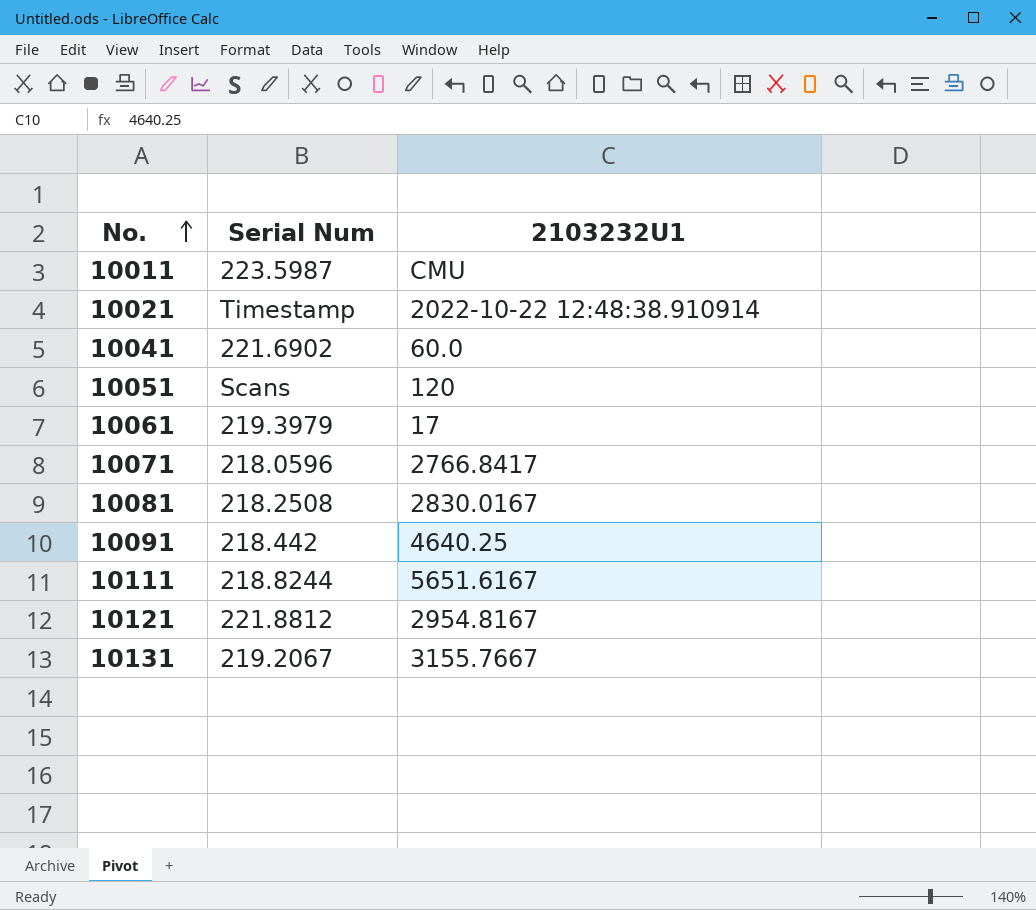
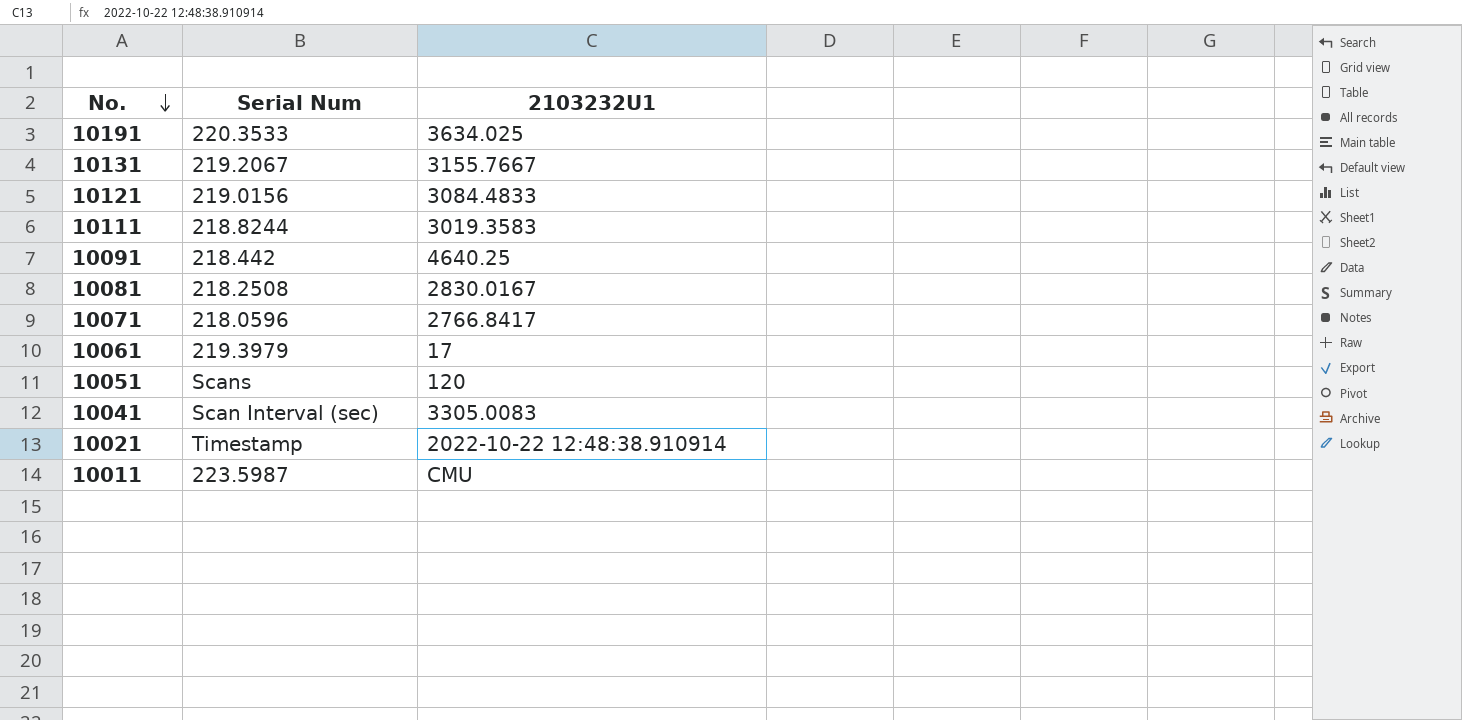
row order: No. ascending -> No. descending
row 10191: none -> 220.3533 | 3634.025
10121 | Serial Num: 221.8812 -> 219.0156
10121 | 2103232U1: 2954.8167 -> 3084.4833
10111 | 2103232U1: 5651.6167 -> 3019.3583
10041 | Serial Num: 221.6902 -> Scan Interval (sec)
10041 | 2103232U1: 60.0 -> 3305.0083

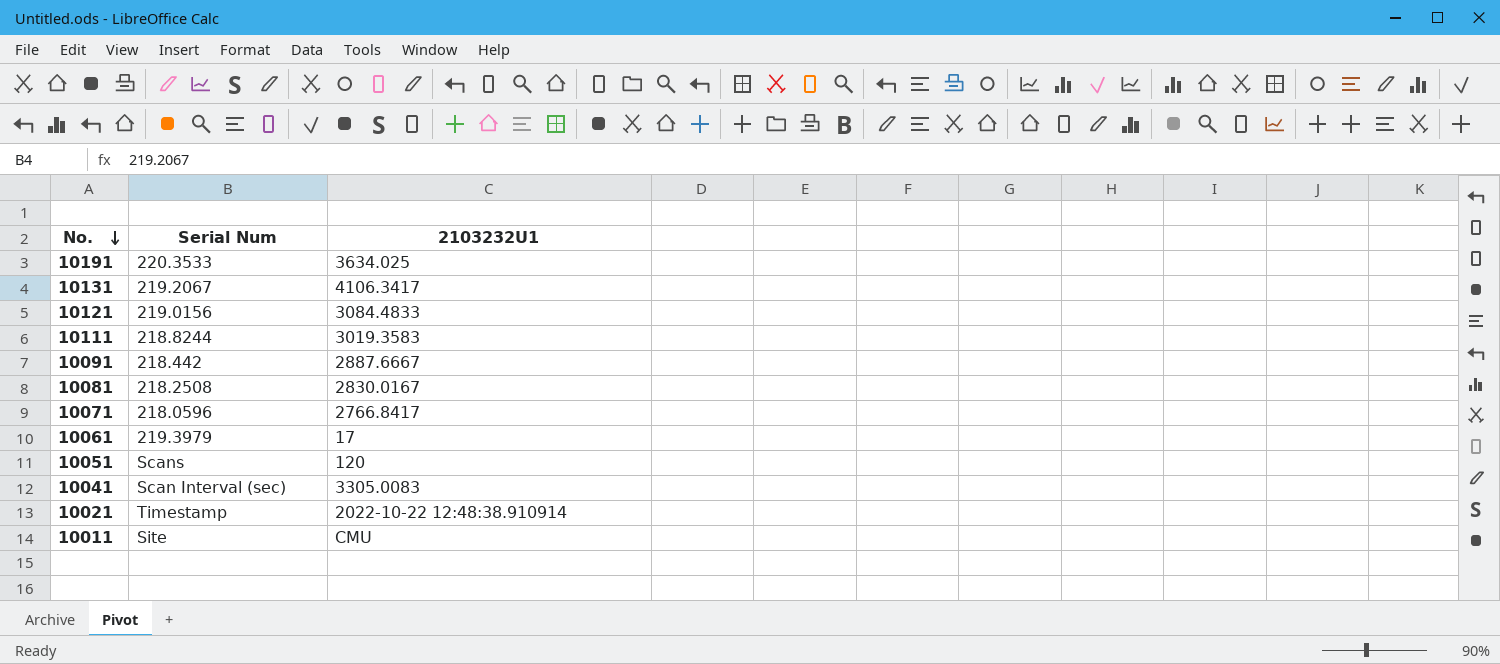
10131 | 2103232U1: 3155.7667 -> 4106.3417
10091 | 2103232U1: 4640.25 -> 2887.6667
10011 | Serial Num: 223.5987 -> Site

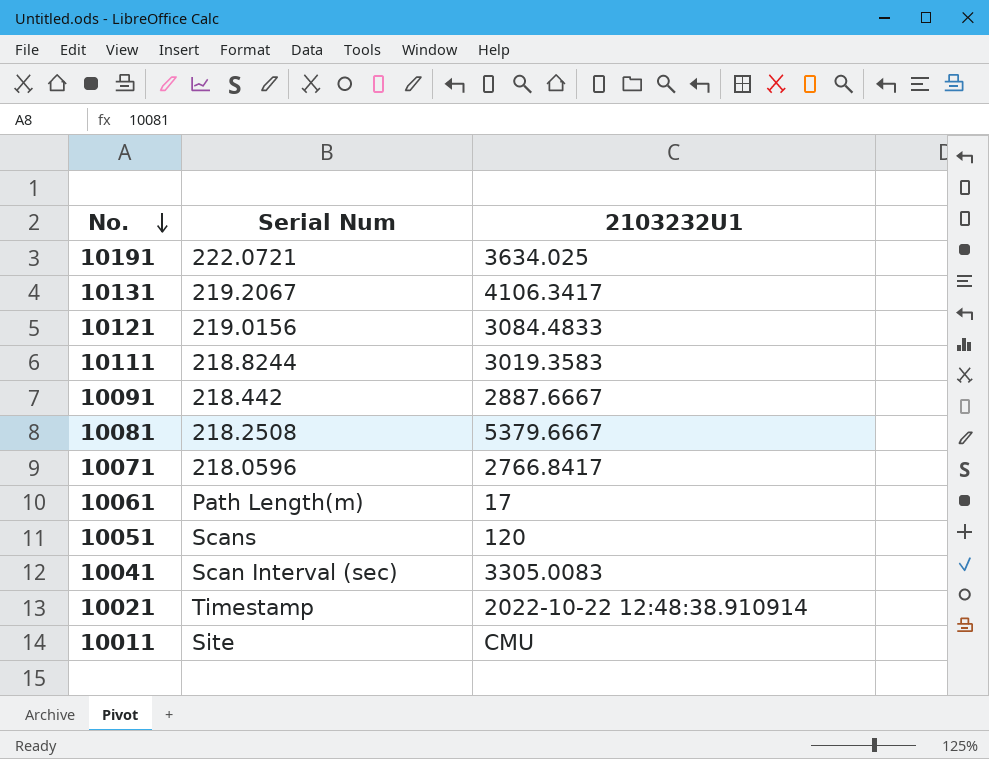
10191 | Serial Num: 220.3533 -> 222.0721
10081 | 2103232U1: 2830.0167 -> 5379.6667
10061 | Serial Num: 219.3979 -> Path Length(m)

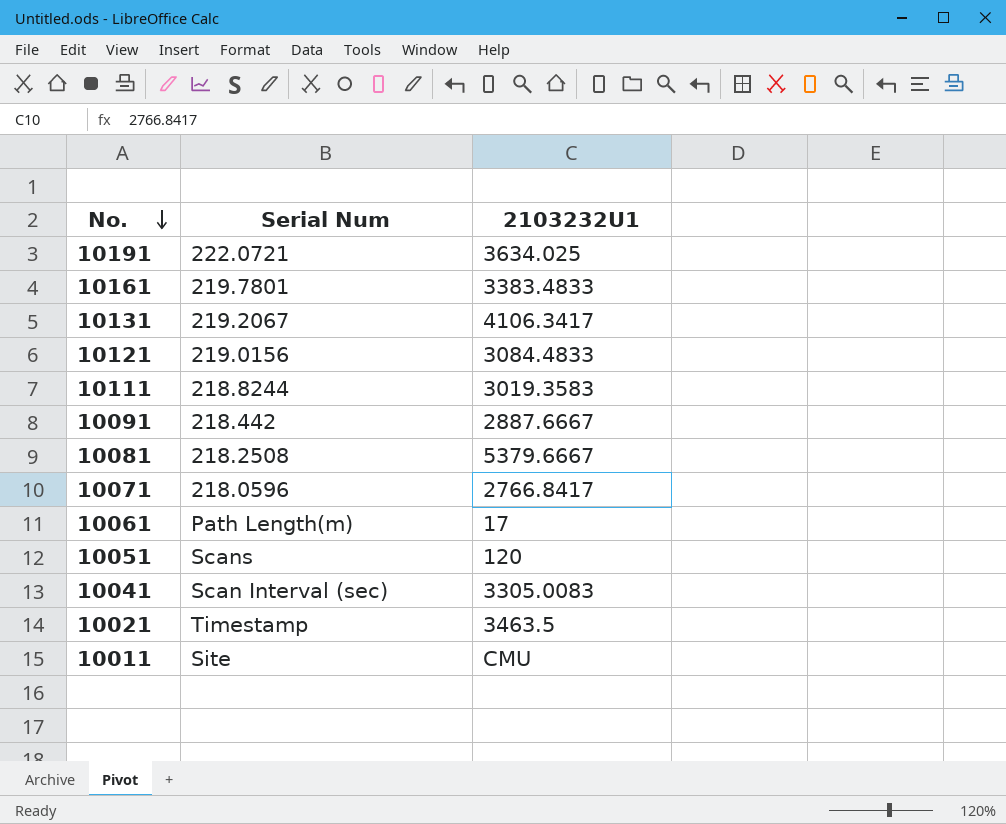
row 10161: none -> 219.7801 | 3383.4833
10021 | 2103232U1: 2022-10-22 12:48:38.910914 -> 3463.5

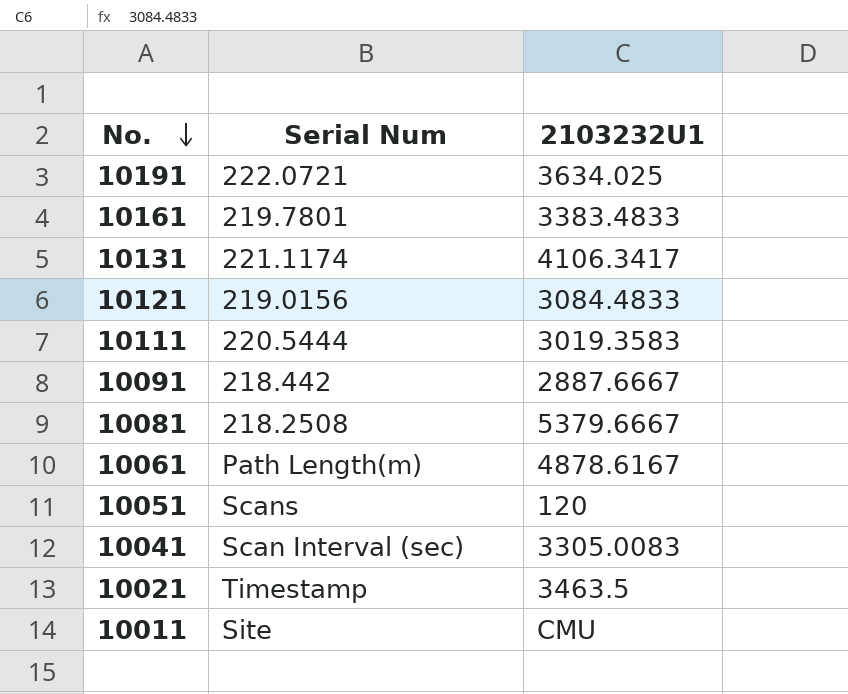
row 10071: 218.0596 | 2766.8417 -> none
10131 | Serial Num: 219.2067 -> 221.1174
10111 | Serial Num: 218.8244 -> 220.5444
10061 | 2103232U1: 17 -> 4878.6167

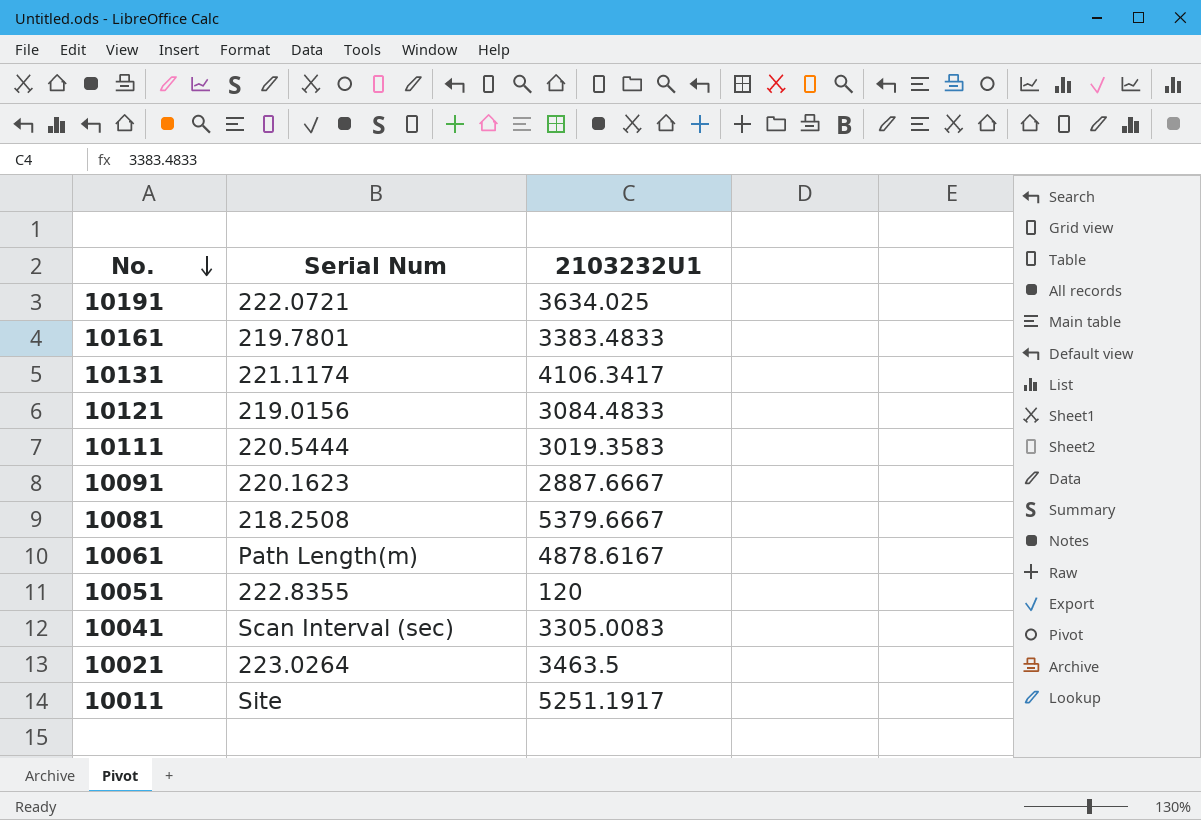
10091 | Serial Num: 218.442 -> 220.1623
10051 | Serial Num: Scans -> 222.8355
10021 | Serial Num: Timestamp -> 223.0264
10011 | 2103232U1: CMU -> 5251.1917

